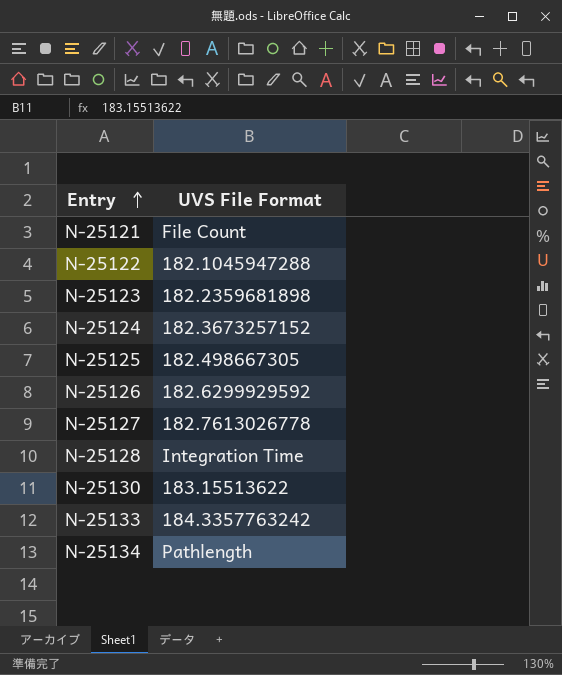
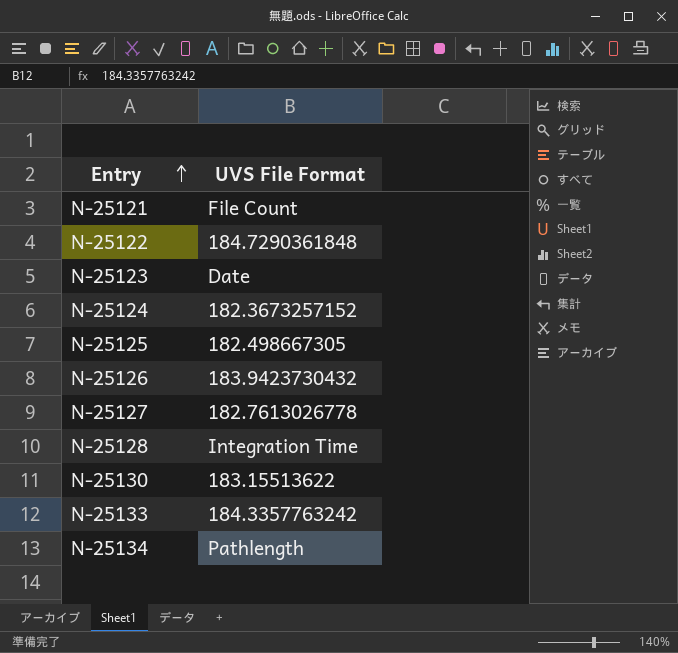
N-25122 | UVS File Format: 182.1045947288 -> 184.7290361848
N-25123 | UVS File Format: 182.2359681898 -> Date
N-25126 | UVS File Format: 182.6299929592 -> 183.9423730432

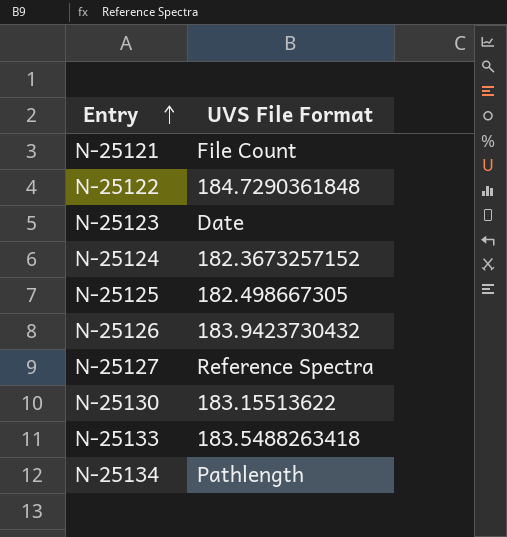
row N-25128: Integration Time -> none
N-25127 | UVS File Format: 182.7613026778 -> Reference Spectra
N-25133 | UVS File Format: 184.3357763242 -> 183.5488263418

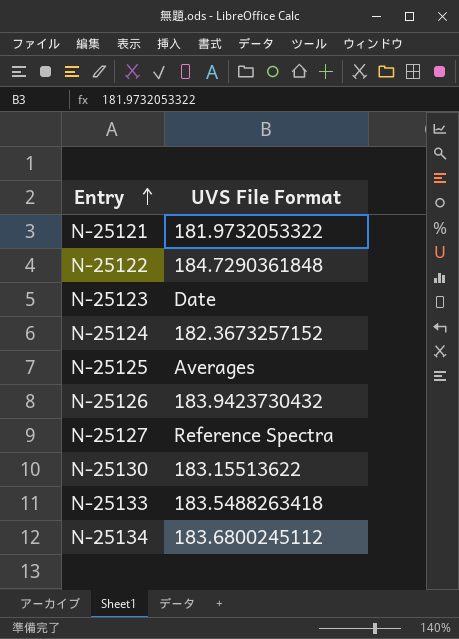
N-25121 | UVS File Format: File Count -> 181.9732053322
N-25125 | UVS File Format: 182.498667305 -> Averages
N-25134 | UVS File Format: Pathlength -> 183.6800245112

